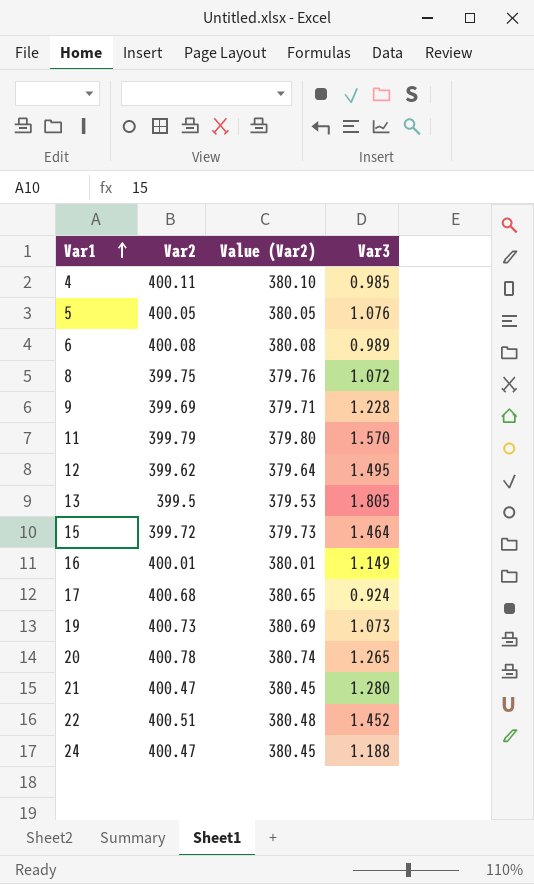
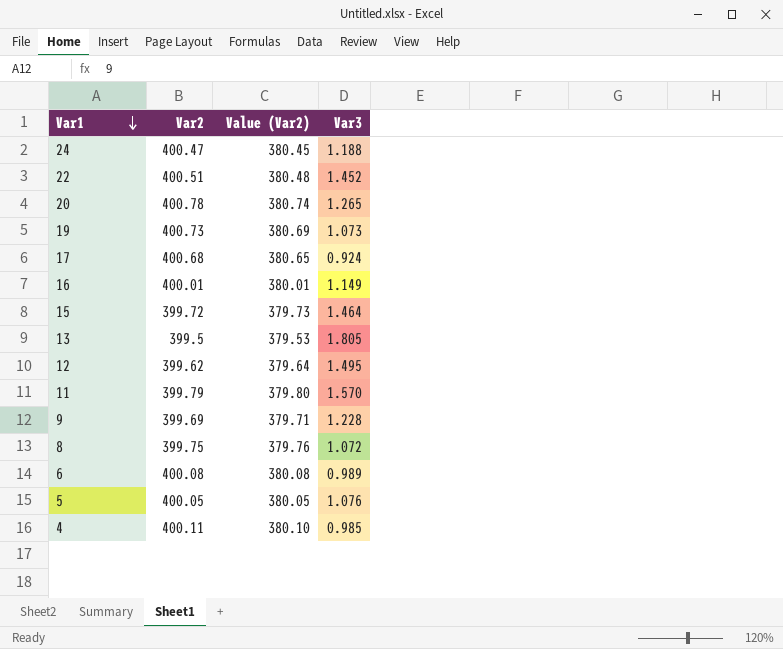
row order: Var1 ascending -> Var1 descending
row 21: 400.47 | 380.45 | 1.280 -> none

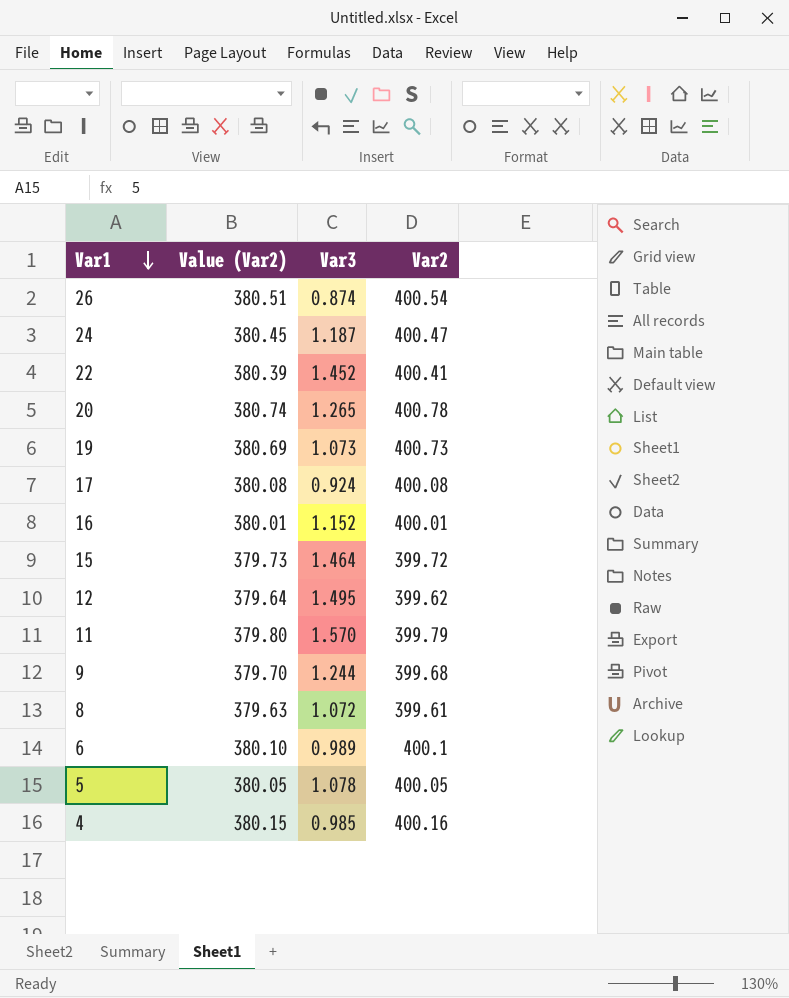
column Var2 | position: 2 -> 4
row 13: 399.5 | 379.53 | 1.805 -> none
row 26: none -> 380.51 | 0.874 | 400.54
24 | Var3: 1.188 -> 1.187
22 | Value (Var2): 380.48 -> 380.39
22 | Var2: 400.51 -> 400.41
17 | Value (Var2): 380.65 -> 380.08
17 | Var2: 400.68 -> 400.08
16 | Var3: 1.149 -> 1.152
9 | Value (Var2): 379.71 -> 379.70
9 | Var3: 1.228 -> 1.244
9 | Var2: 399.69 -> 399.68
8 | Value (Var2): 379.76 -> 379.63
8 | Var2: 399.75 -> 399.61
6 | Value (Var2): 380.08 -> 380.10
6 | Var2: 400.08 -> 400.1
5 | Var3: 1.076 -> 1.078
4 | Value (Var2): 380.10 -> 380.15
4 | Var2: 400.11 -> 400.16

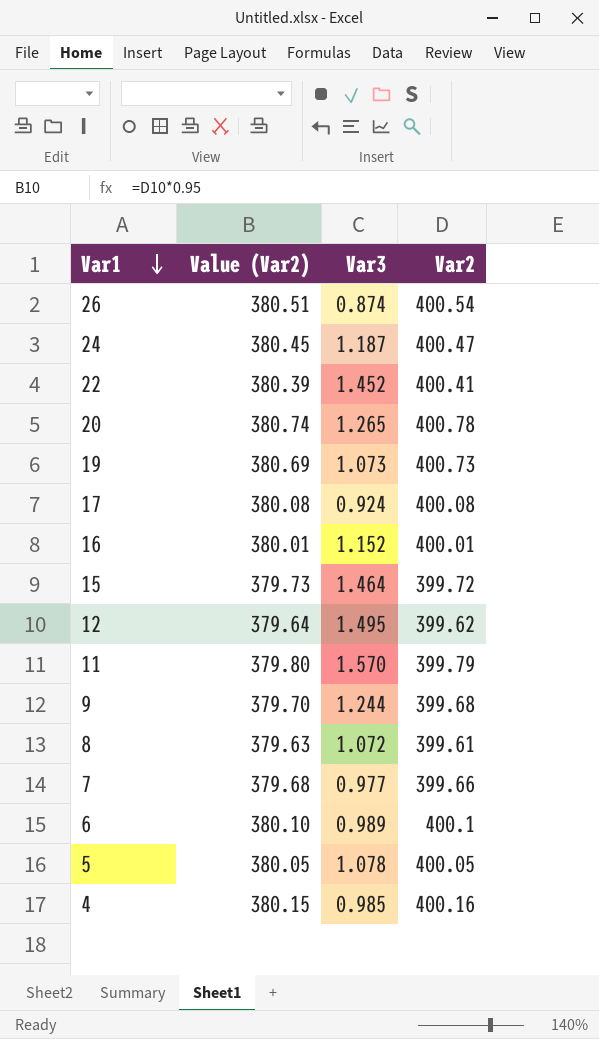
row 7: none -> 379.68 | 0.977 | 399.66

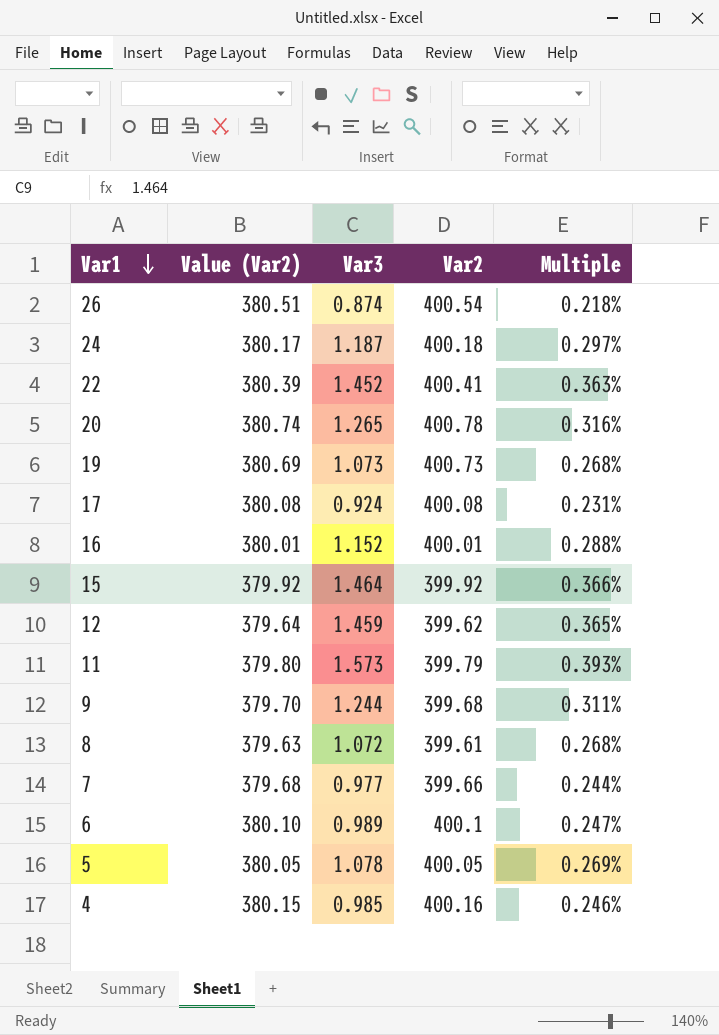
column Multiple | formula: none -> [Var3] / [Var2]
24 | Value (Var2): 380.45 -> 380.17
24 | Var2: 400.47 -> 400.18
15 | Value (Var2): 379.73 -> 379.92
15 | Var2: 399.72 -> 399.92
12 | Var3: 1.495 -> 1.459
11 | Var3: 1.570 -> 1.573

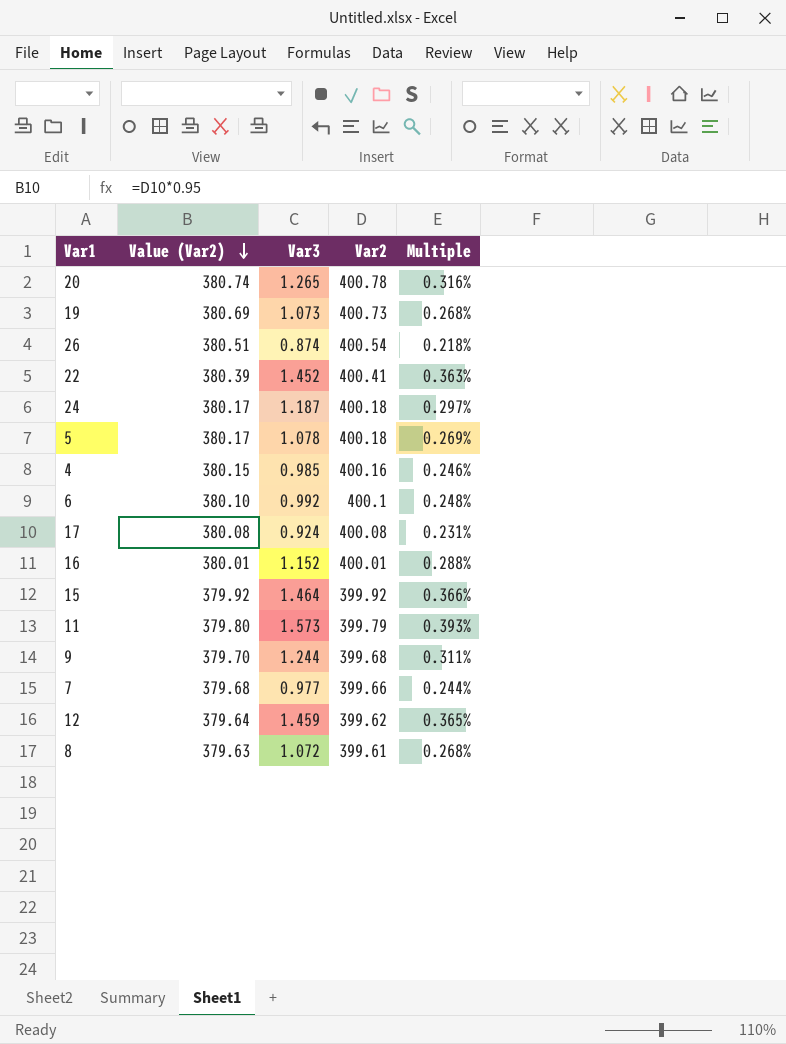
row order: Var1 descending -> Value (Var2) descending
5 | Value (Var2): 380.05 -> 380.17
5 | Var2: 400.05 -> 400.18
6 | Var3: 0.989 -> 0.992
6 | Multiple: 0.247% -> 0.248%

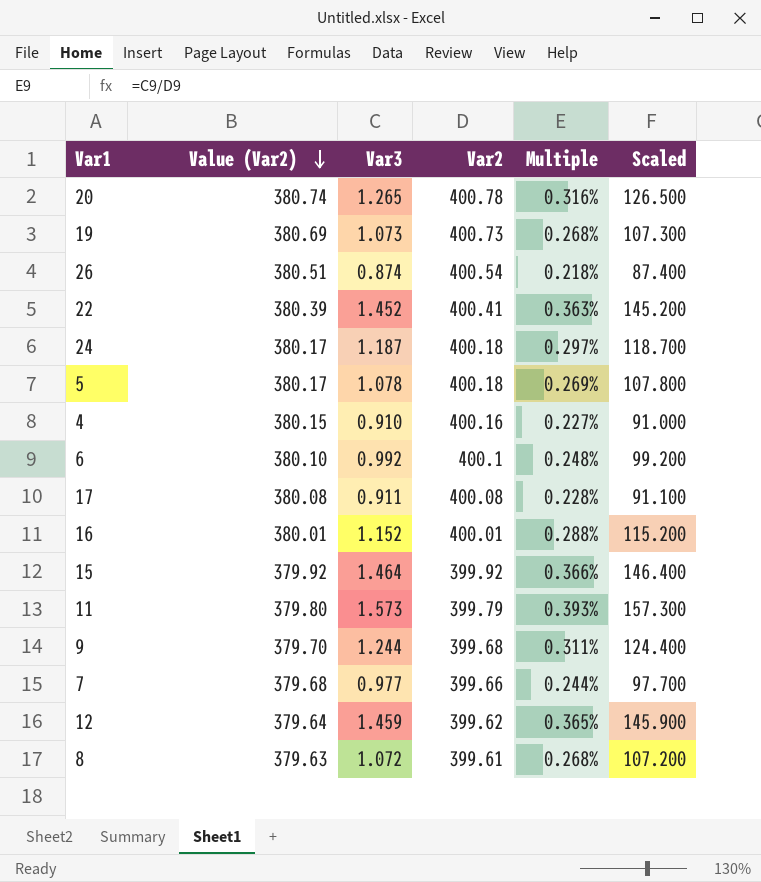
column Scaled | formula: none -> [Var3] * 100
4 | Var3: 0.985 -> 0.910
4 | Multiple: 0.246% -> 0.227%
17 | Var3: 0.924 -> 0.911
17 | Multiple: 0.231% -> 0.228%

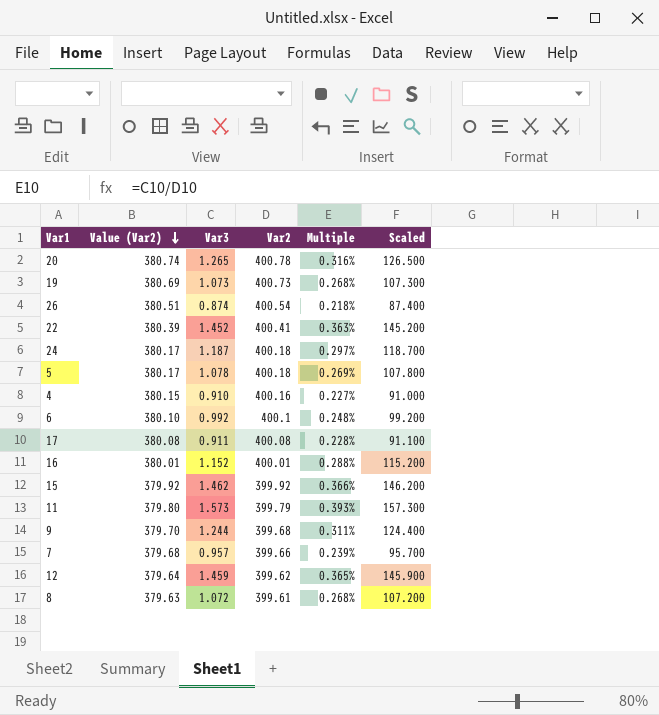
15 | Var3: 1.464 -> 1.462
15 | Scaled: 146.400 -> 146.200
7 | Var3: 0.977 -> 0.957
7 | Multiple: 0.244% -> 0.239%
7 | Scaled: 97.700 -> 95.700

